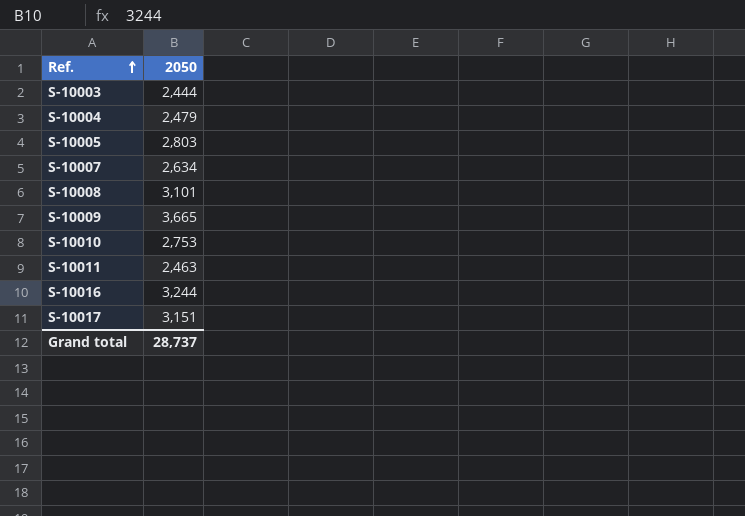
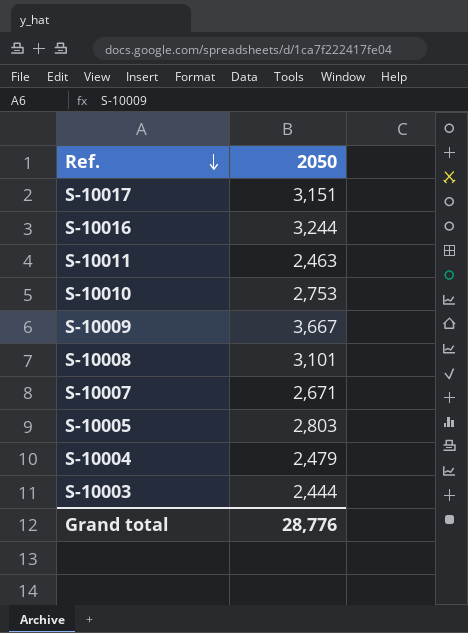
row order: Ref. ascending -> Ref. descending
S-10009 | 2050: 3,665 -> 3,667
S-10007 | 2050: 2,634 -> 2,671
Grand total | 2050: 28,737 -> 28,776

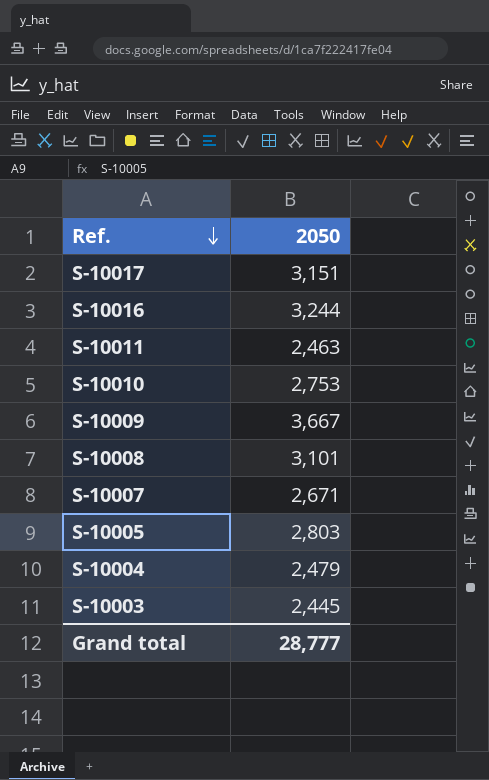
S-10003 | 2050: 2,444 -> 2,445
Grand total | 2050: 28,776 -> 28,777

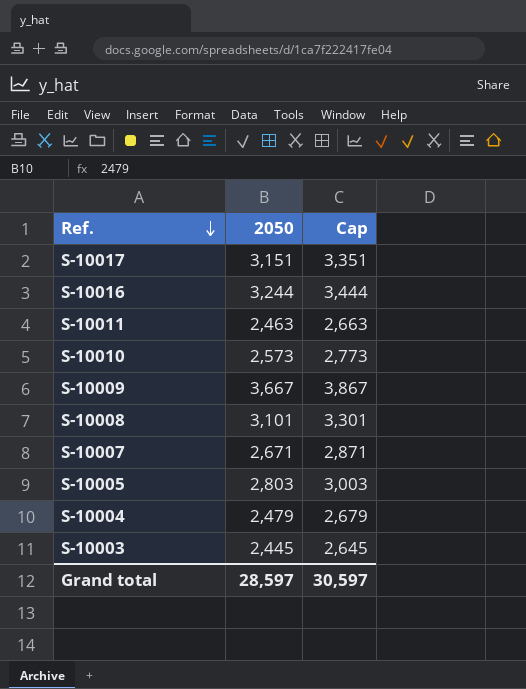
column Cap | formula: none -> [2050] + 200
S-10010 | 2050: 2,753 -> 2,573
Grand total | 2050: 28,777 -> 28,597

